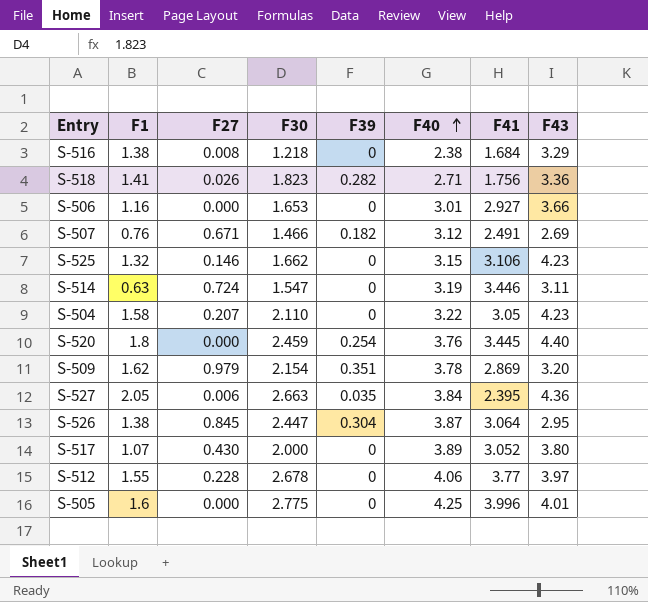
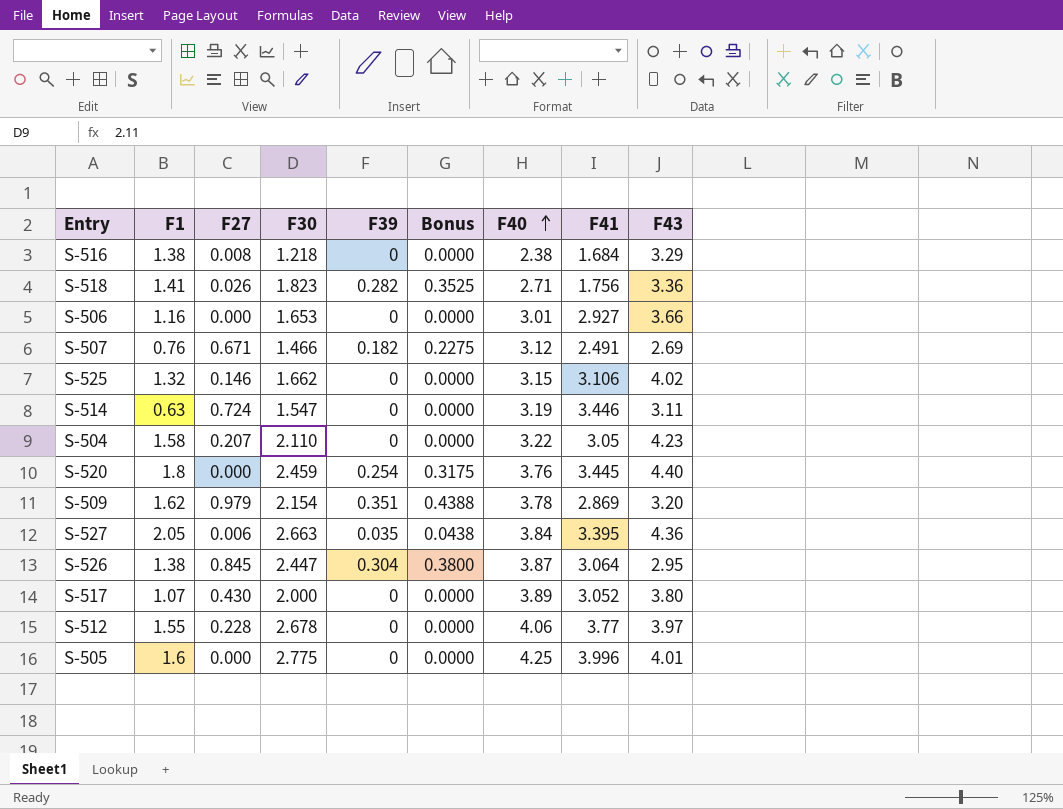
column Bonus | formula: none -> [F39] * 1.25
S-525 | F43: 4.23 -> 4.02
S-527 | F41: 2.395 -> 3.395

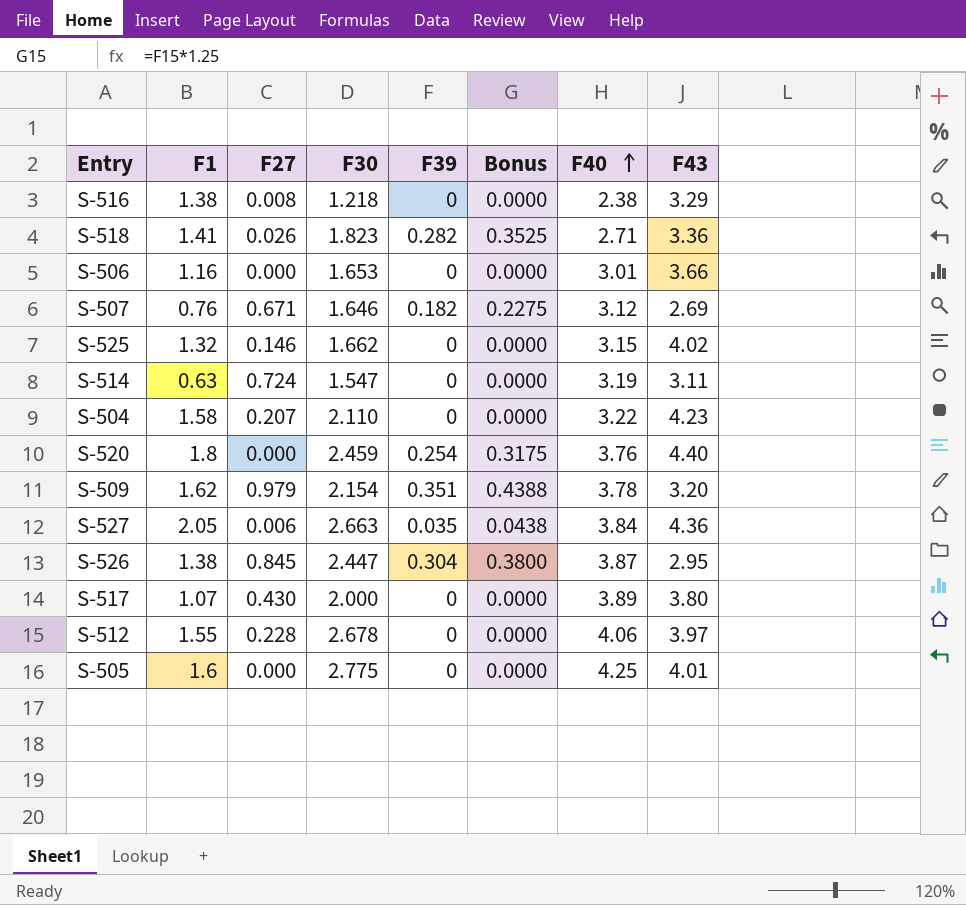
column F41 | position: 8 -> none
S-507 | F30: 1.466 -> 1.646

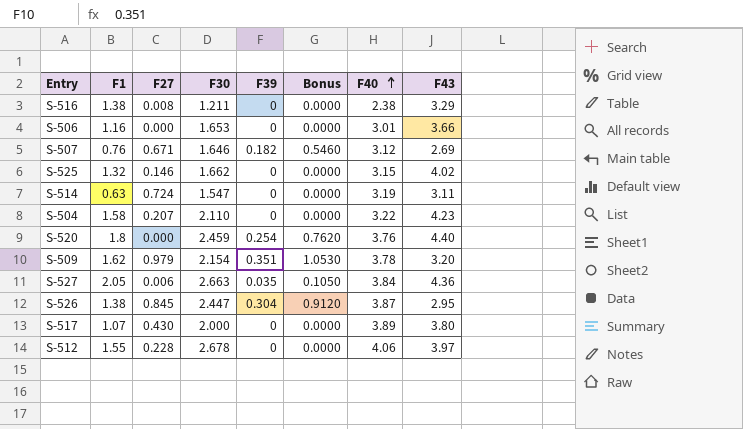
column Bonus | formula: [F39] * 1.25 -> [F39] * 3
row S-518: 1.41 | 0.026 | 1.823 | 0.282 | 0.3525 | 2.71 | 3.36 -> none
row S-505: 1.6 | 0.000 | 2.775 | 0 | 0.0000 | 4.25 | 4.01 -> none
S-516 | F30: 1.218 -> 1.211

